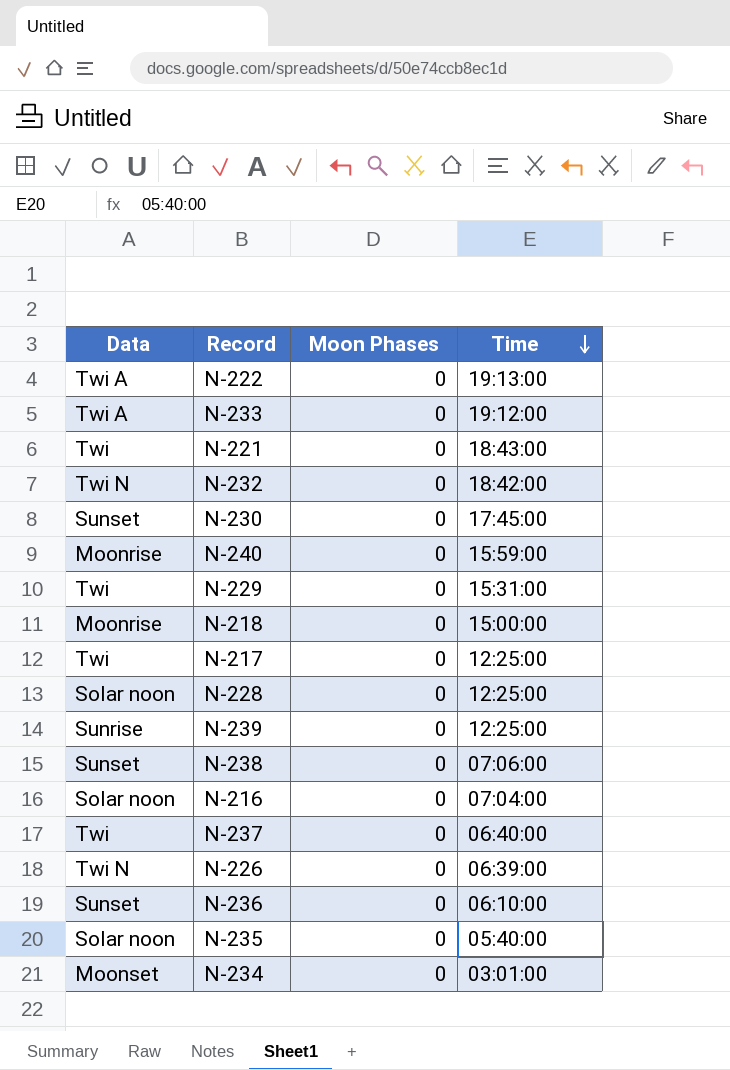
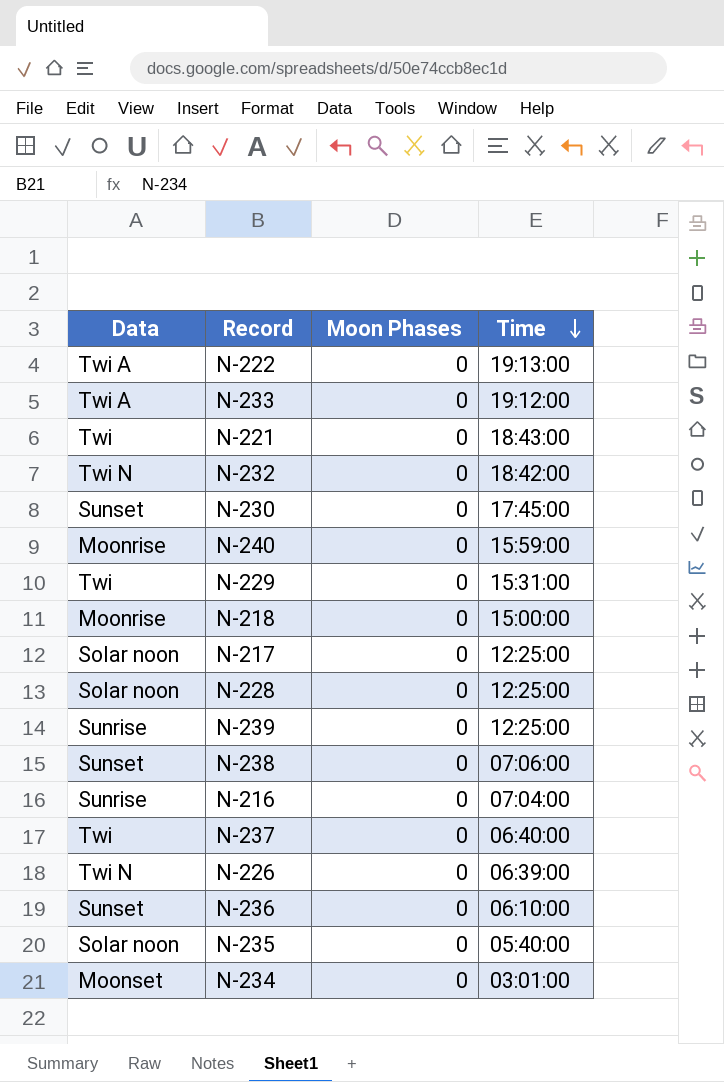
N-217 | Data: Twi -> Solar noon
N-216 | Data: Solar noon -> Sunrise

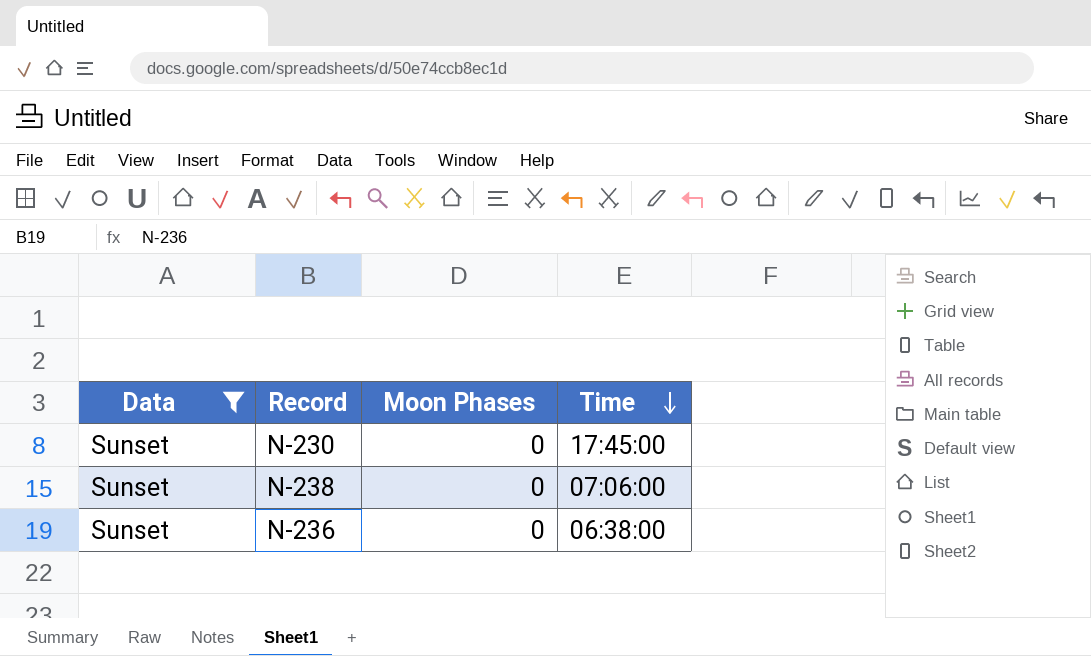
filter: none -> Data = Sunset
N-236 | Time: 06:10:00 -> 06:38:00

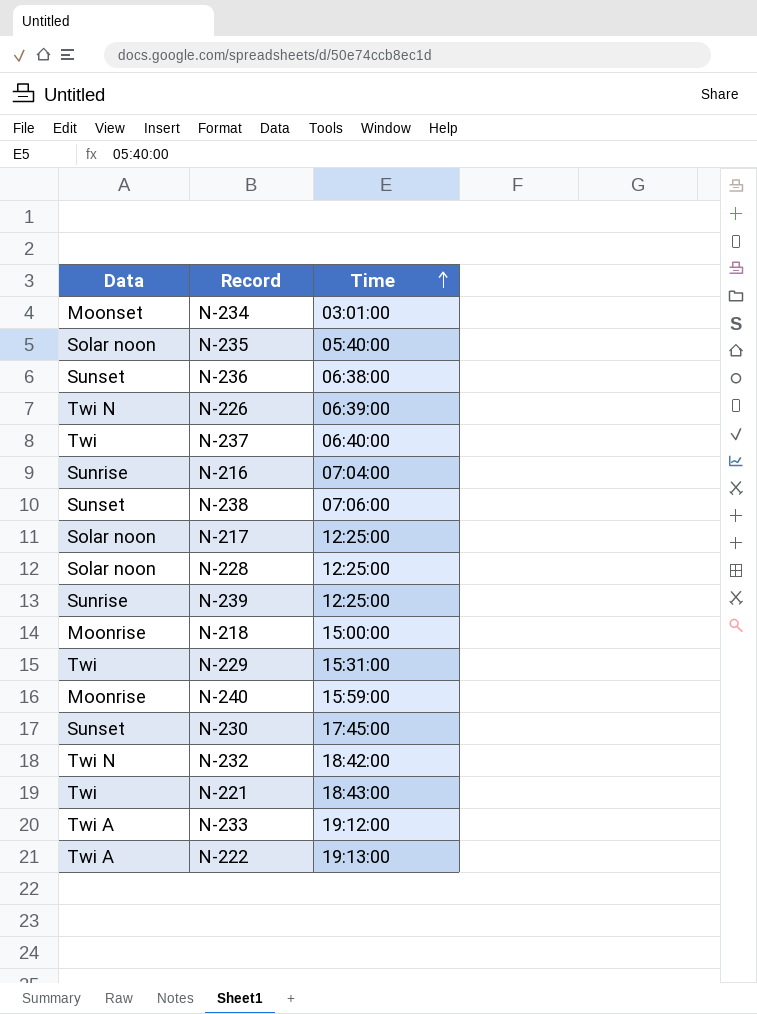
filter: Data = Sunset -> none
row order: Time descending -> Time ascending
column Moon Phases | position: 3 -> none

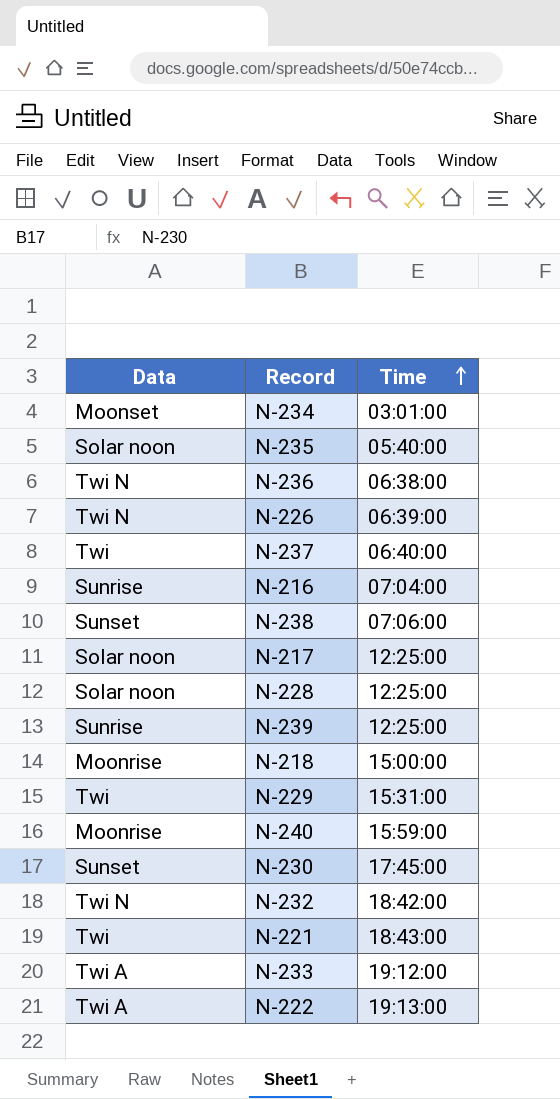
N-236 | Data: Sunset -> Twi N

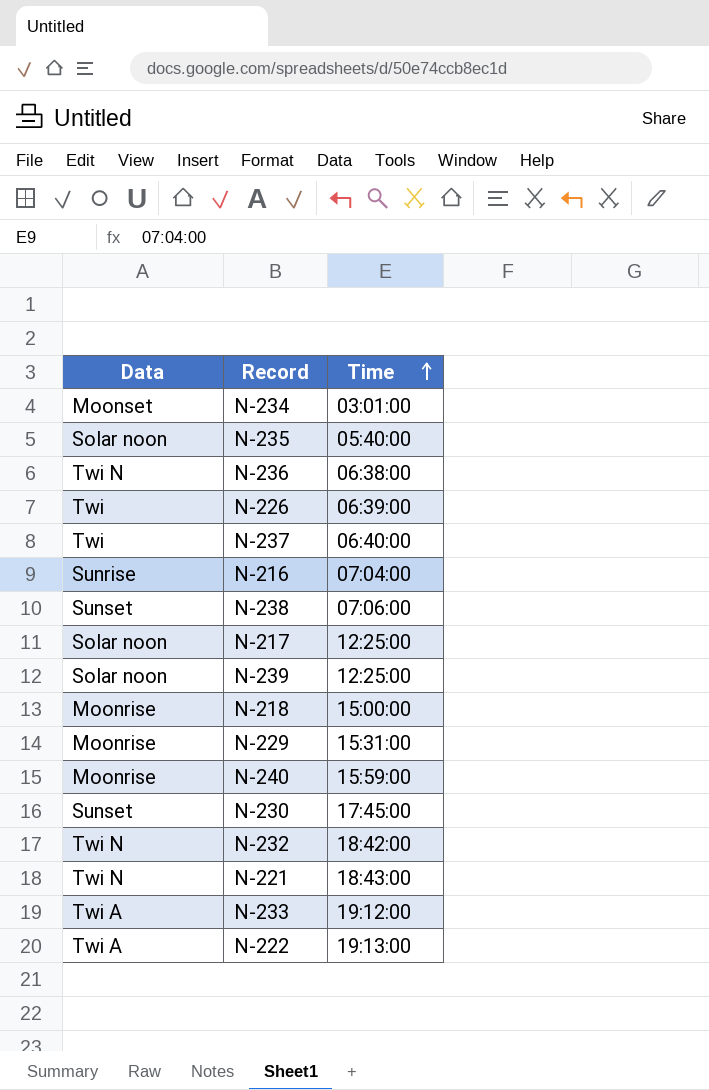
row N-228: Solar noon | 12:25:00 -> none
N-226 | Data: Twi N -> Twi
N-239 | Data: Sunrise -> Solar noon
N-229 | Data: Twi -> Moonrise
N-221 | Data: Twi -> Twi N

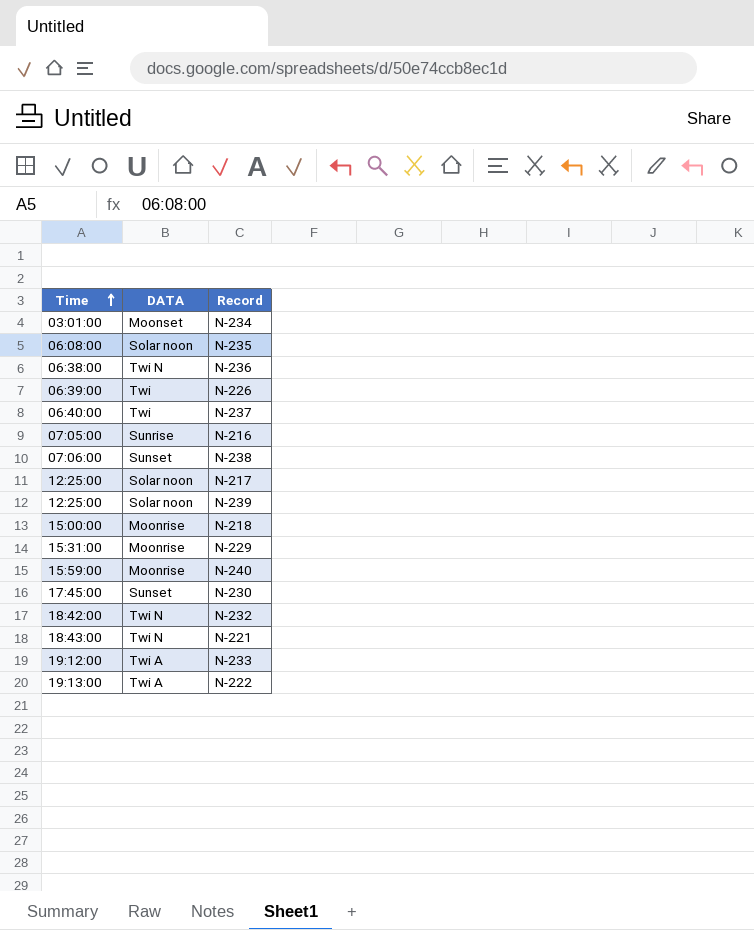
column Time | position: 3 -> 1
column name: Data -> DATA
N-235 | Time: 05:40:00 -> 06:08:00
N-216 | Time: 07:04:00 -> 07:05:00

